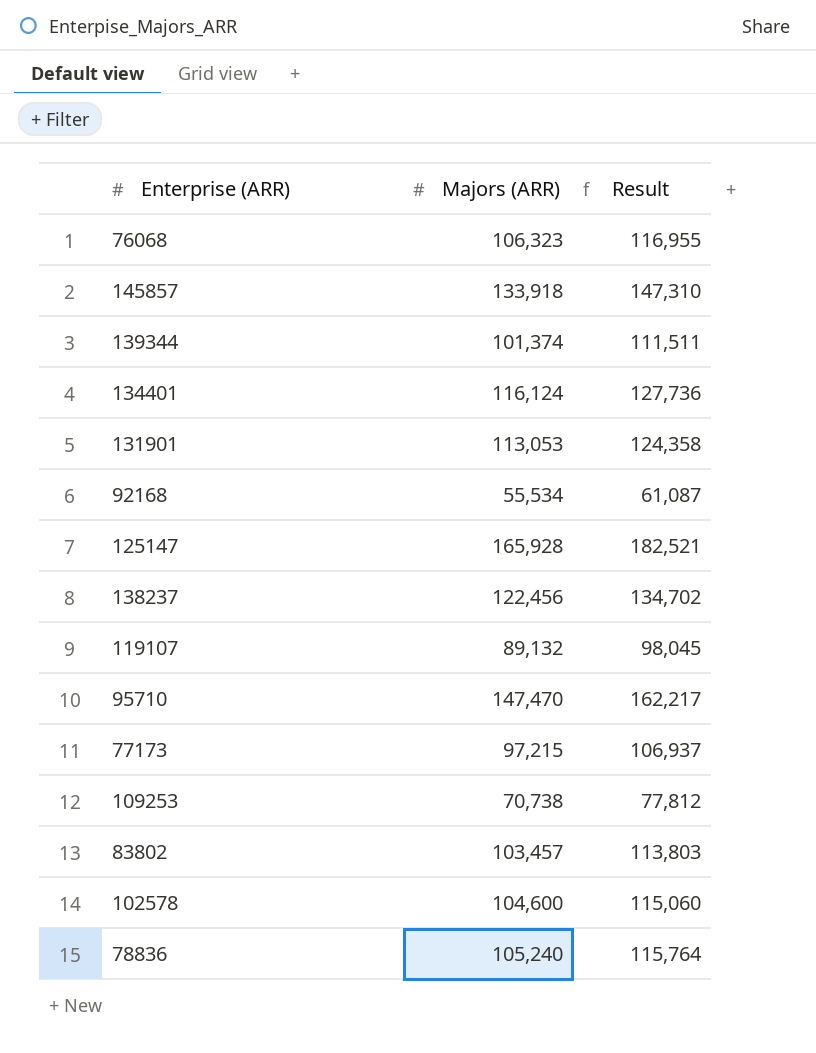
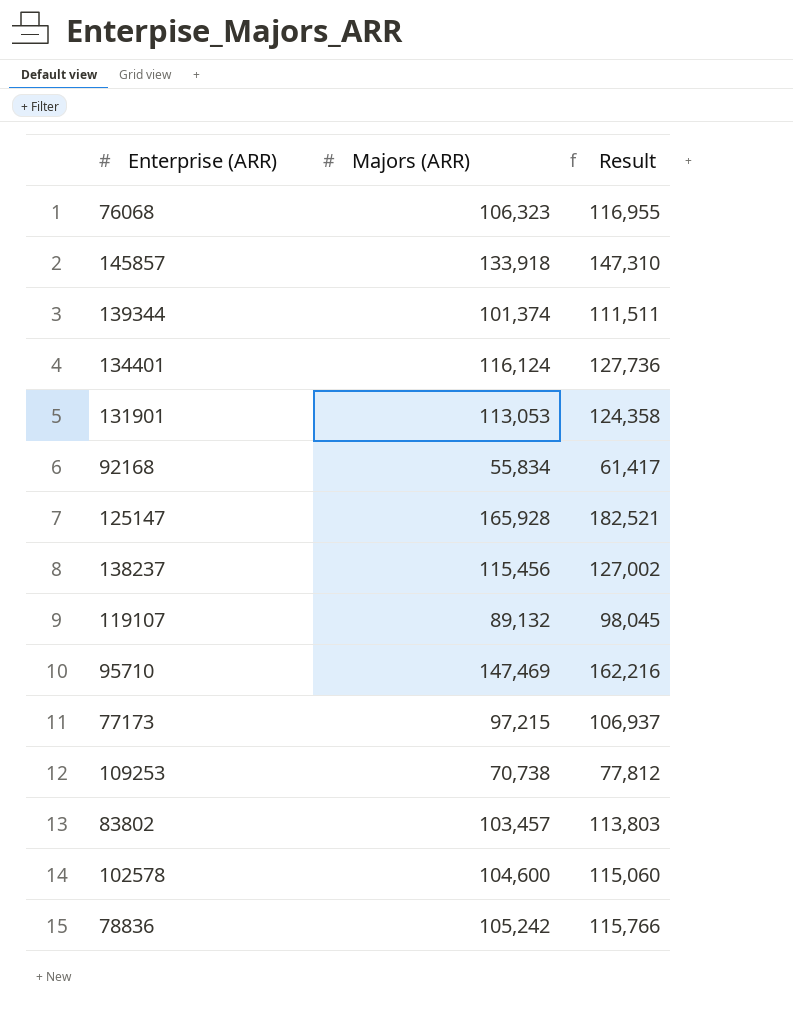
92168 | Majors (ARR): 55,534 -> 55,834
92168 | Result: 61,087 -> 61,417
138237 | Majors (ARR): 122,456 -> 115,456
138237 | Result: 134,702 -> 127,002
95710 | Majors (ARR): 147,470 -> 147,469
95710 | Result: 162,217 -> 162,216
78836 | Majors (ARR): 105,240 -> 105,242
78836 | Result: 115,764 -> 115,766

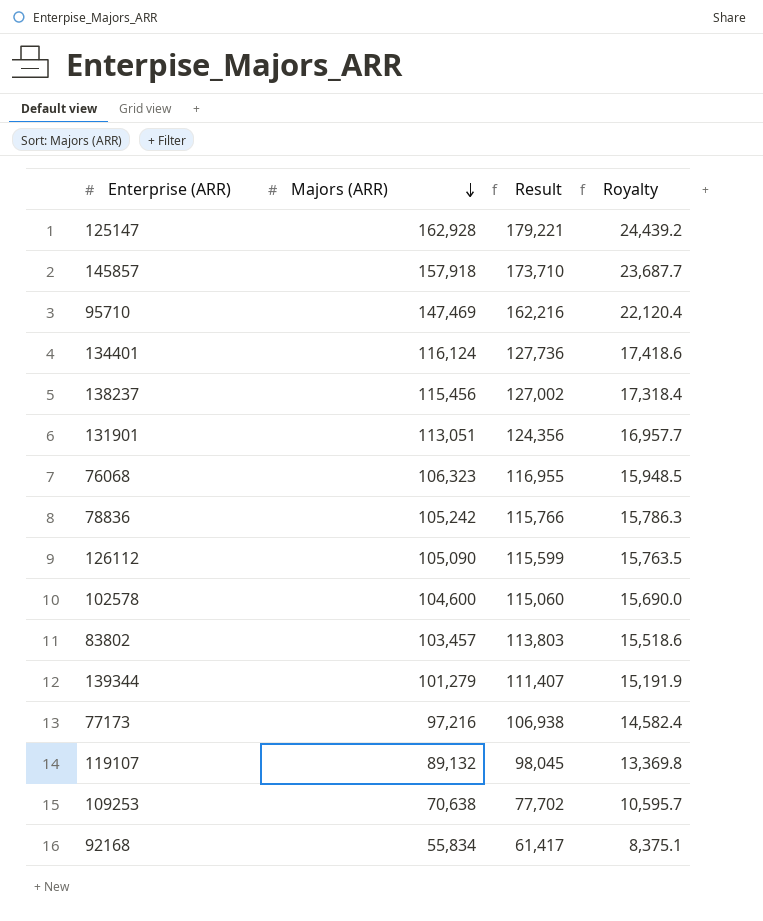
row order: none -> Majors (ARR) descending
column Royalty | formula: none -> [Majors (ARR)] * 0.15
125147 | Majors (ARR): 165,928 -> 162,928
125147 | Result: 182,521 -> 179,221
145857 | Majors (ARR): 133,918 -> 157,918
145857 | Result: 147,310 -> 173,710
131901 | Majors (ARR): 113,053 -> 113,051
131901 | Result: 124,358 -> 124,356
row 126112: none -> 105,090 | 115,599 | 15,763.5
139344 | Majors (ARR): 101,374 -> 101,279
139344 | Result: 111,511 -> 111,407
77173 | Majors (ARR): 97,215 -> 97,216
77173 | Result: 106,937 -> 106,938
109253 | Majors (ARR): 70,738 -> 70,638
109253 | Result: 77,812 -> 77,702

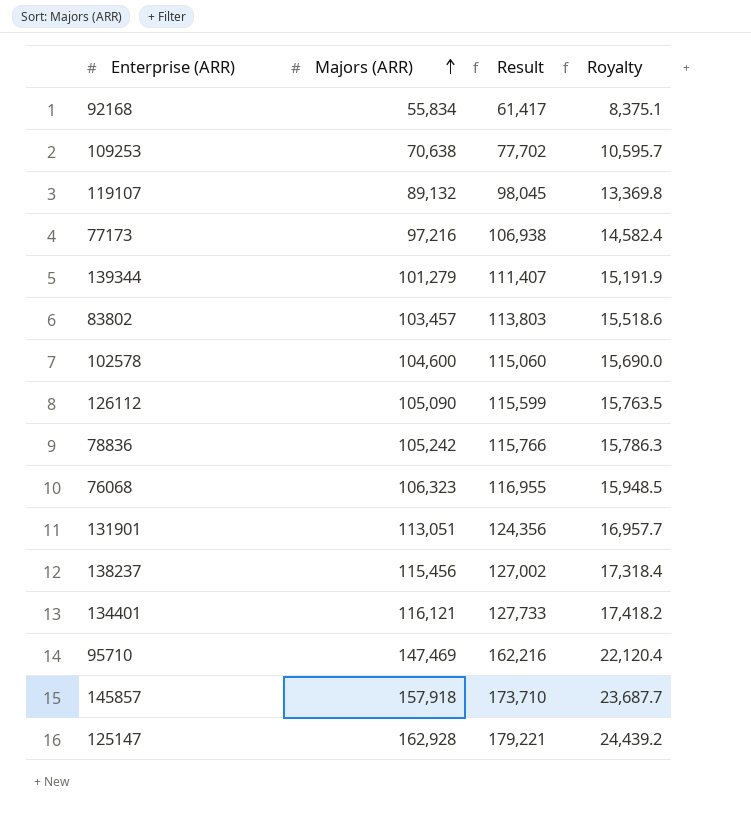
row order: Majors (ARR) descending -> Majors (ARR) ascending
134401 | Majors (ARR): 116,124 -> 116,121
134401 | Result: 127,736 -> 127,733
134401 | Royalty: 17,418.6 -> 17,418.2

